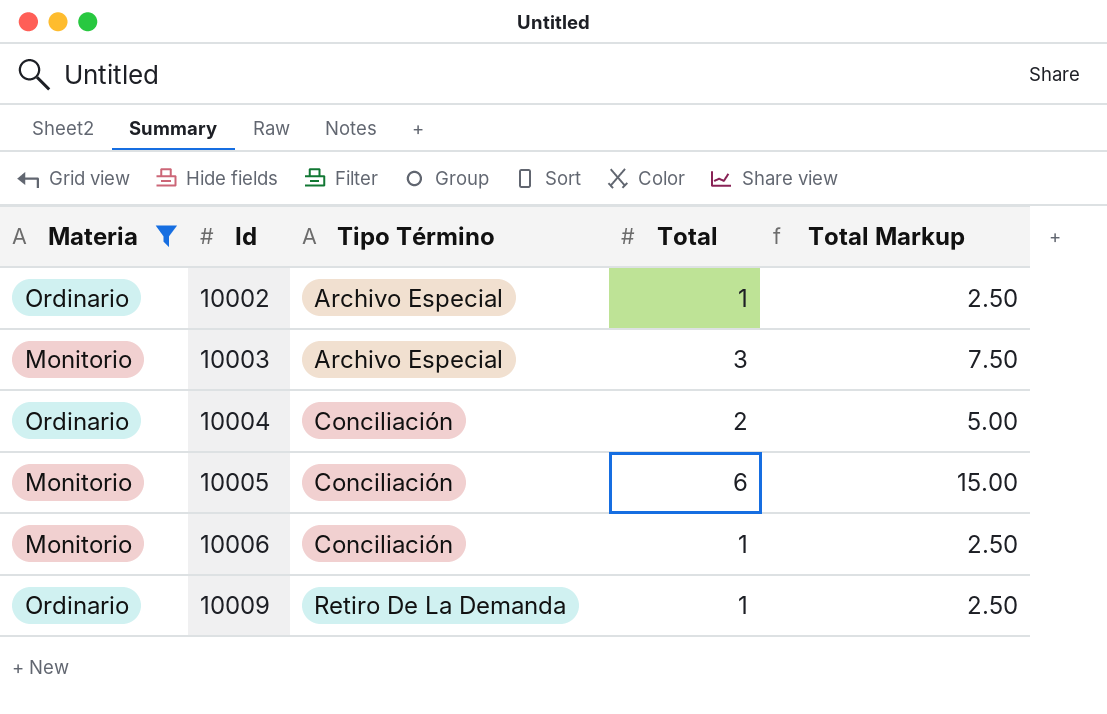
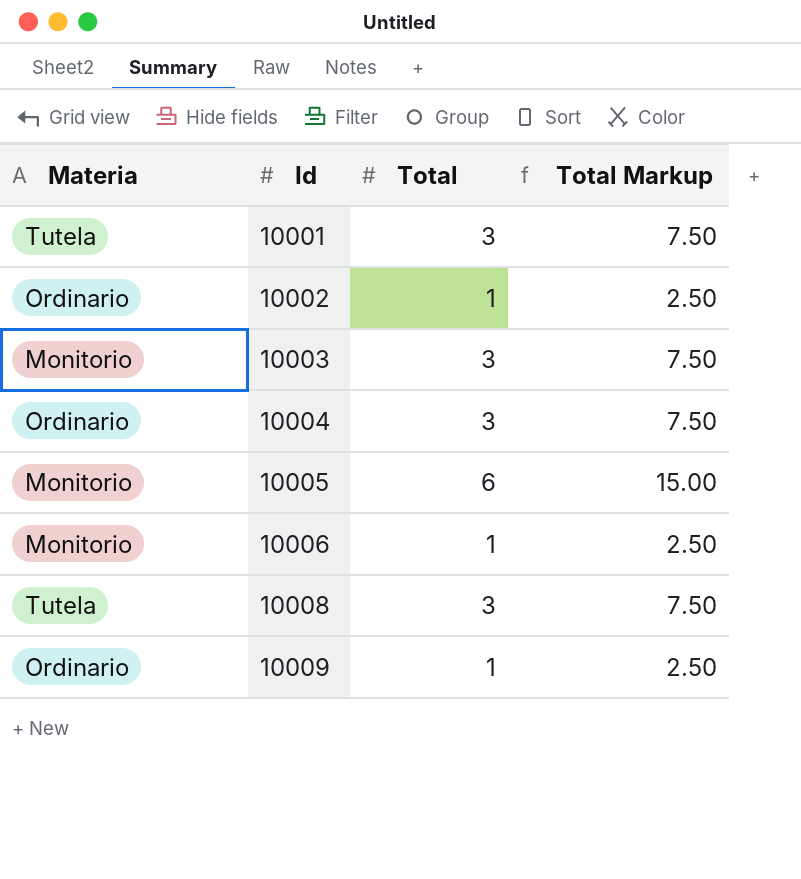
filter: Materia != Tutela -> none
column Tipo Término | position: 3 -> none
10004 | Total: 2 -> 3
10004 | Total Markup: 5.00 -> 7.50

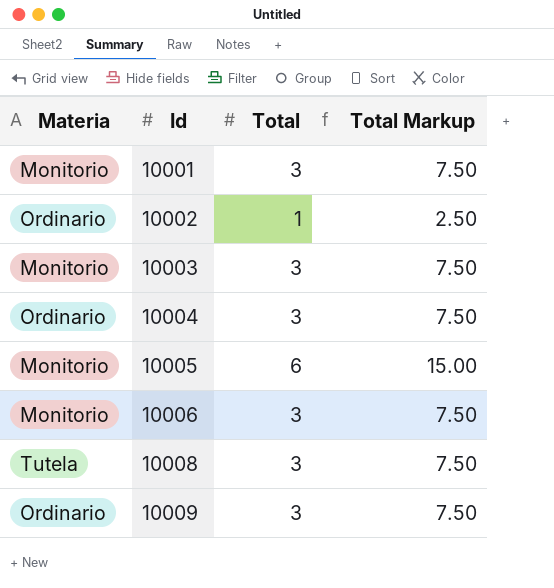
10001 | Materia: Tutela -> Monitorio
10006 | Total: 1 -> 3
10006 | Total Markup: 2.50 -> 7.50
10009 | Total: 1 -> 3
10009 | Total Markup: 2.50 -> 7.50

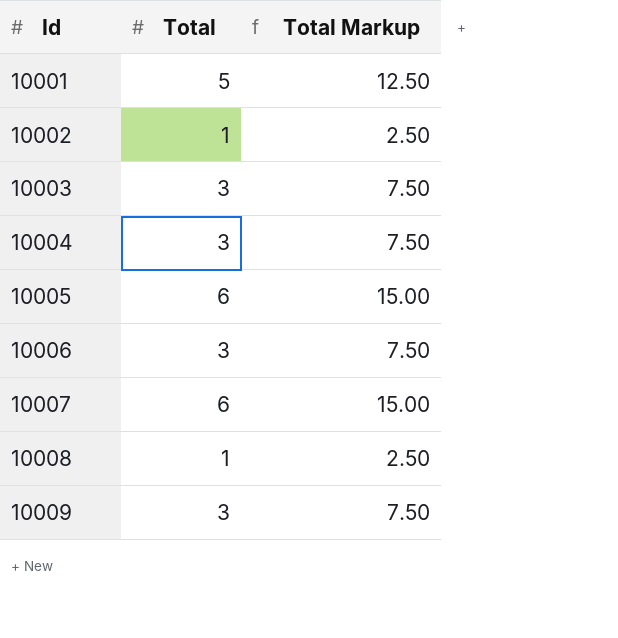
column Materia | position: 1 -> none
10001 | Total: 3 -> 5
10001 | Total Markup: 7.50 -> 12.50
row 10007: none -> 6 | 15.00
10008 | Total: 3 -> 1
10008 | Total Markup: 7.50 -> 2.50

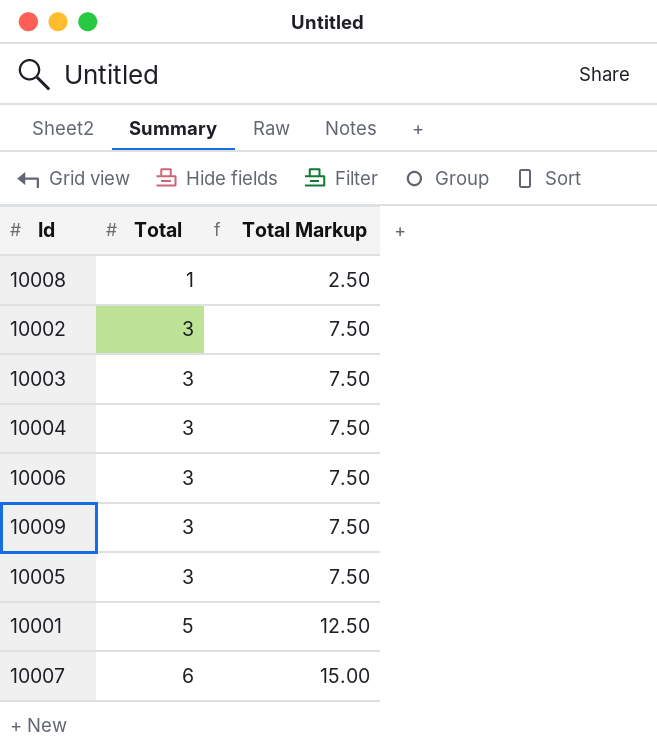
row order: Id ascending -> Total ascending
10002 | Total: 1 -> 3
10002 | Total Markup: 2.50 -> 7.50
10005 | Total: 6 -> 3
10005 | Total Markup: 15.00 -> 7.50

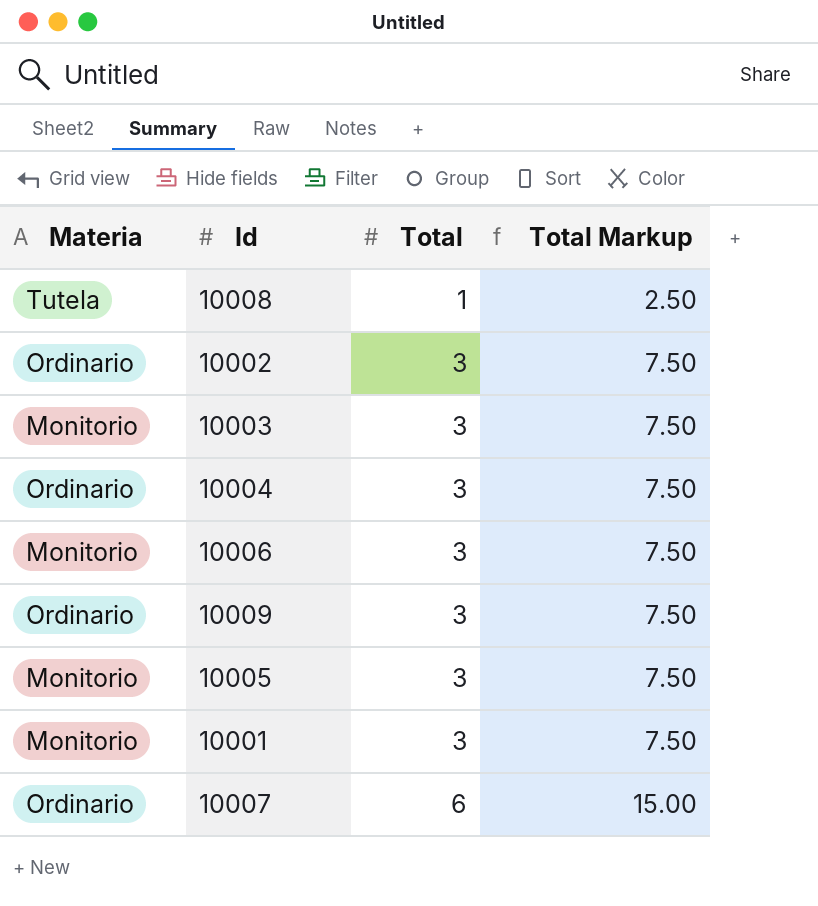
column Materia | position: none -> 1
10001 | Total: 5 -> 3
10001 | Total Markup: 12.50 -> 7.50

